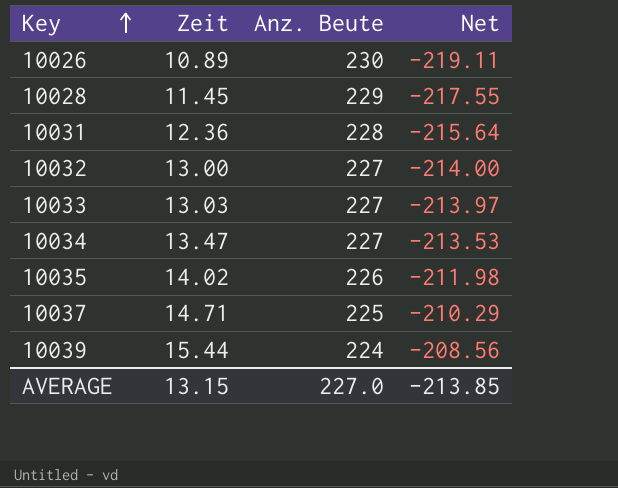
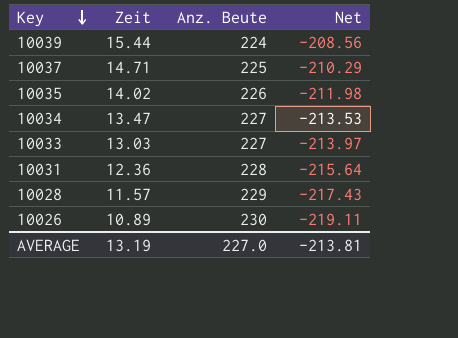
row order: Key ascending -> Key descending
row 10032: 13.00 | 227 | -214.00 -> none
10028 | Zeit: 11.45 -> 11.57
10028 | Net: -217.55 -> -217.43
AVERAGE | Zeit: 13.15 -> 13.19
AVERAGE | Net: -213.85 -> -213.81

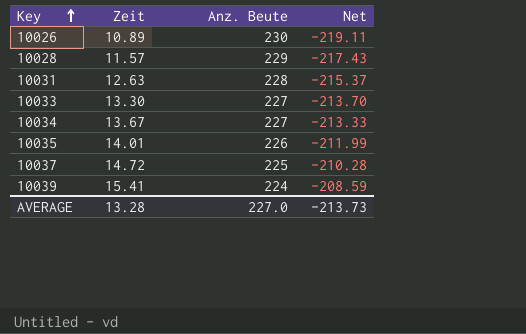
row order: Key descending -> Key ascending
10031 | Zeit: 12.36 -> 12.63
10031 | Net: -215.64 -> -215.37
10033 | Zeit: 13.03 -> 13.30
10033 | Net: -213.97 -> -213.70
10034 | Zeit: 13.47 -> 13.67
10034 | Net: -213.53 -> -213.33
10035 | Zeit: 14.02 -> 14.01
10035 | Net: -211.98 -> -211.99
10037 | Zeit: 14.71 -> 14.72
10037 | Net: -210.29 -> -210.28
10039 | Zeit: 15.44 -> 15.41
10039 | Net: -208.56 -> -208.59
AVERAGE | Zeit: 13.19 -> 13.28
AVERAGE | Net: -213.81 -> -213.73

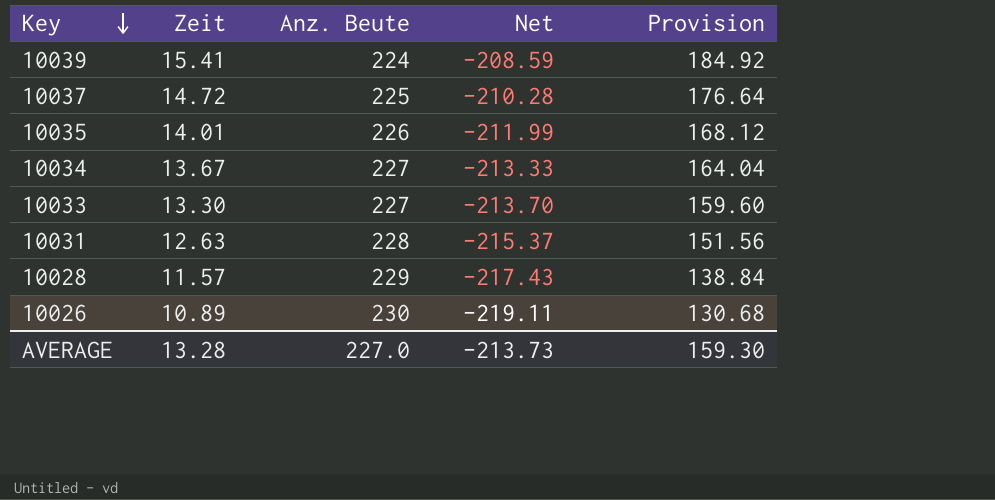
row order: Key ascending -> Key descending
column Provision | formula: none -> [Zeit] * 12

